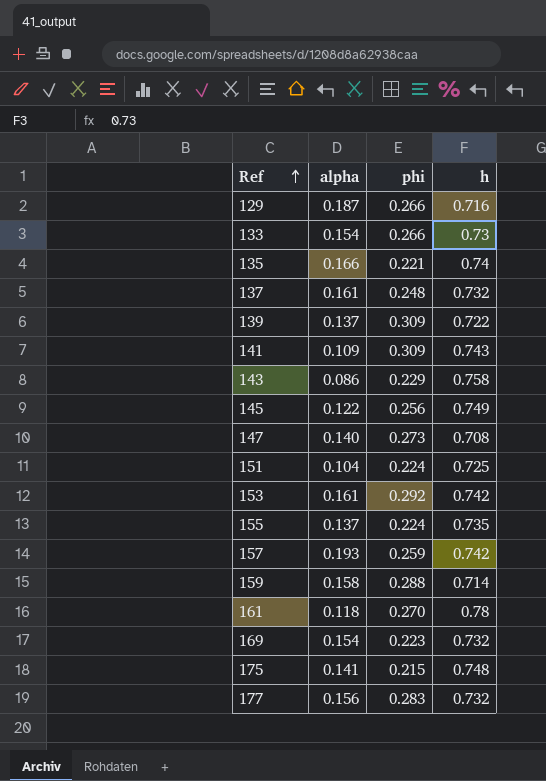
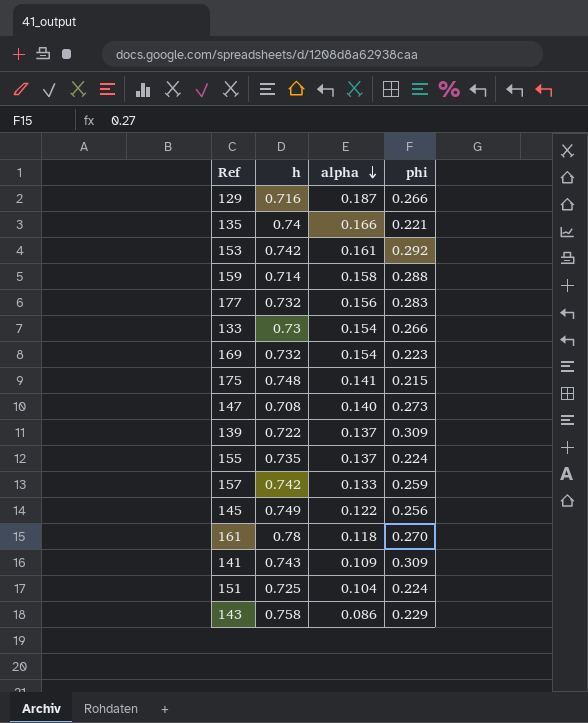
row order: Ref ascending -> alpha descending
column h | position: 4 -> 2
row 137: 0.161 | 0.248 | 0.732 -> none
157 | alpha: 0.193 -> 0.133

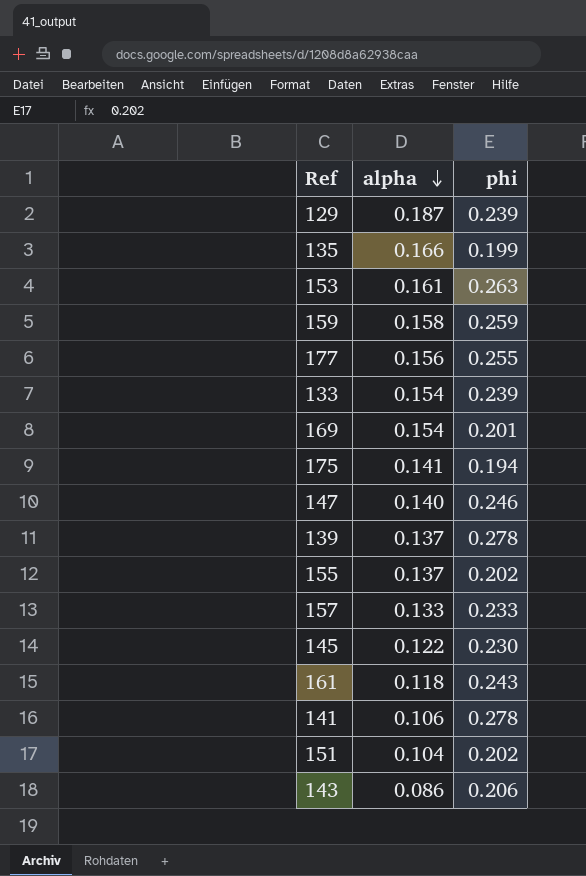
column h | position: 2 -> none
129 | phi: 0.266 -> 0.239
135 | phi: 0.221 -> 0.199
153 | phi: 0.292 -> 0.263
159 | phi: 0.288 -> 0.259
177 | phi: 0.283 -> 0.255
133 | phi: 0.266 -> 0.239
169 | phi: 0.223 -> 0.201
175 | phi: 0.215 -> 0.194
147 | phi: 0.273 -> 0.246
139 | phi: 0.309 -> 0.278
155 | phi: 0.224 -> 0.202
157 | phi: 0.259 -> 0.233
145 | phi: 0.256 -> 0.230
161 | phi: 0.270 -> 0.243
141 | alpha: 0.109 -> 0.106
141 | phi: 0.309 -> 0.278
151 | phi: 0.224 -> 0.202
143 | phi: 0.229 -> 0.206

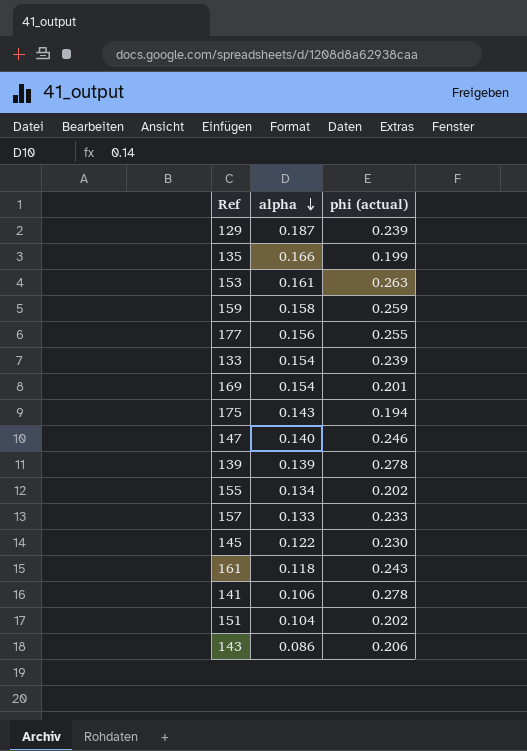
column name: phi -> phi (actual)
175 | alpha: 0.141 -> 0.143
139 | alpha: 0.137 -> 0.139
155 | alpha: 0.137 -> 0.134

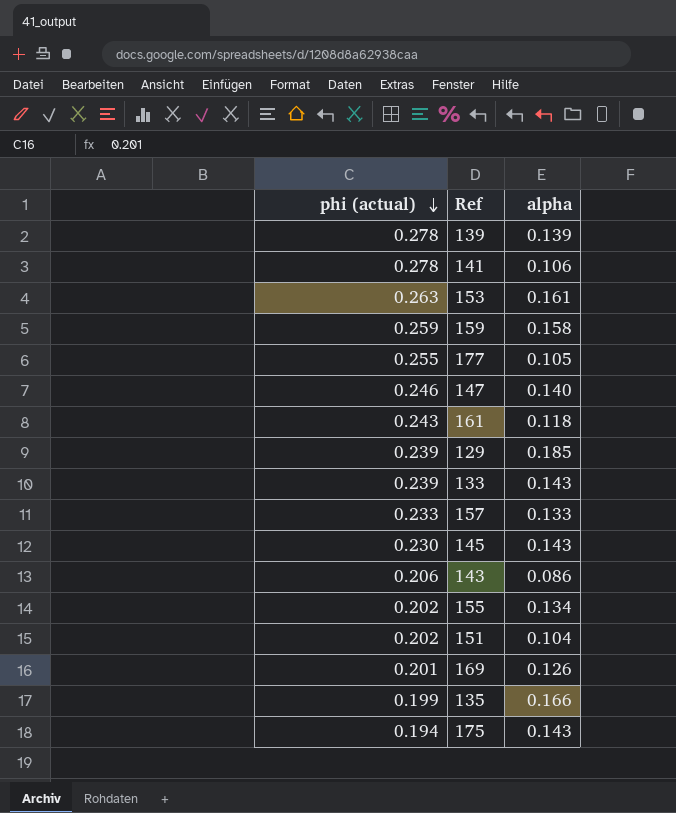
row order: alpha descending -> phi (actual) descending
column phi (actual) | position: 3 -> 1
177 | alpha: 0.156 -> 0.105
129 | alpha: 0.187 -> 0.185
133 | alpha: 0.154 -> 0.143
145 | alpha: 0.122 -> 0.143
169 | alpha: 0.154 -> 0.126

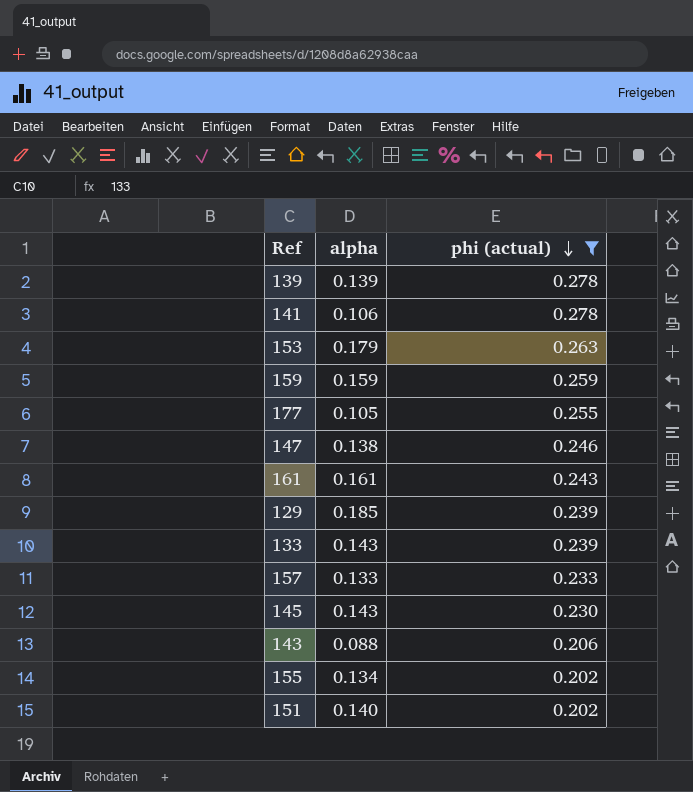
filter: none -> phi (actual) >= 0.202
column phi (actual) | position: 1 -> 3
153 | alpha: 0.161 -> 0.179
159 | alpha: 0.158 -> 0.159
147 | alpha: 0.140 -> 0.138
161 | alpha: 0.118 -> 0.161
143 | alpha: 0.086 -> 0.088
151 | alpha: 0.104 -> 0.140

